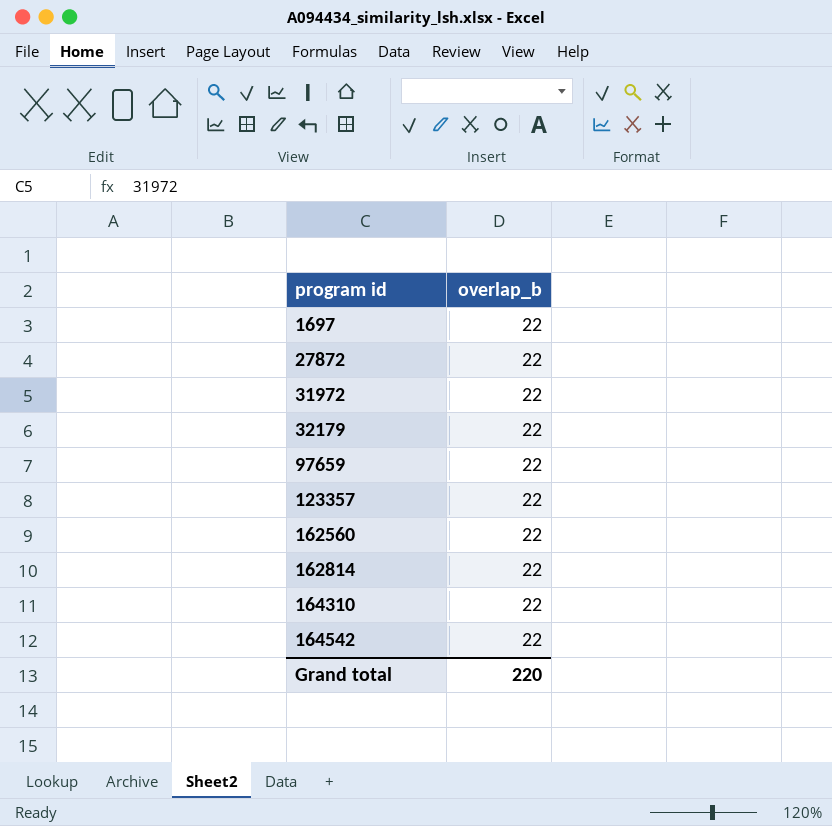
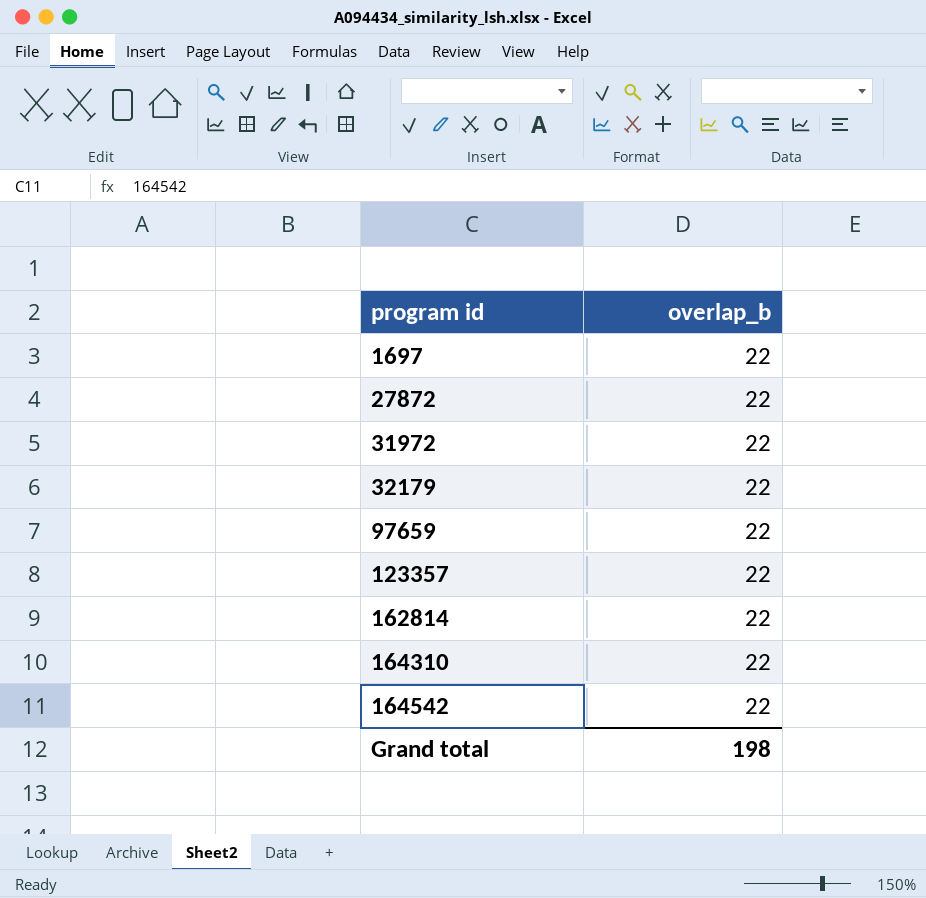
row 162560: 22 -> none
Grand total | overlap_b: 220 -> 198

